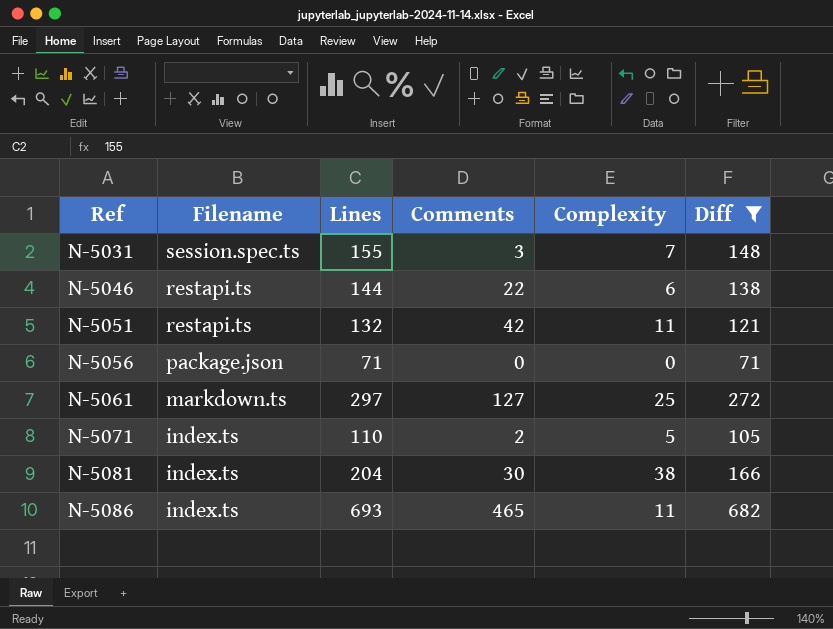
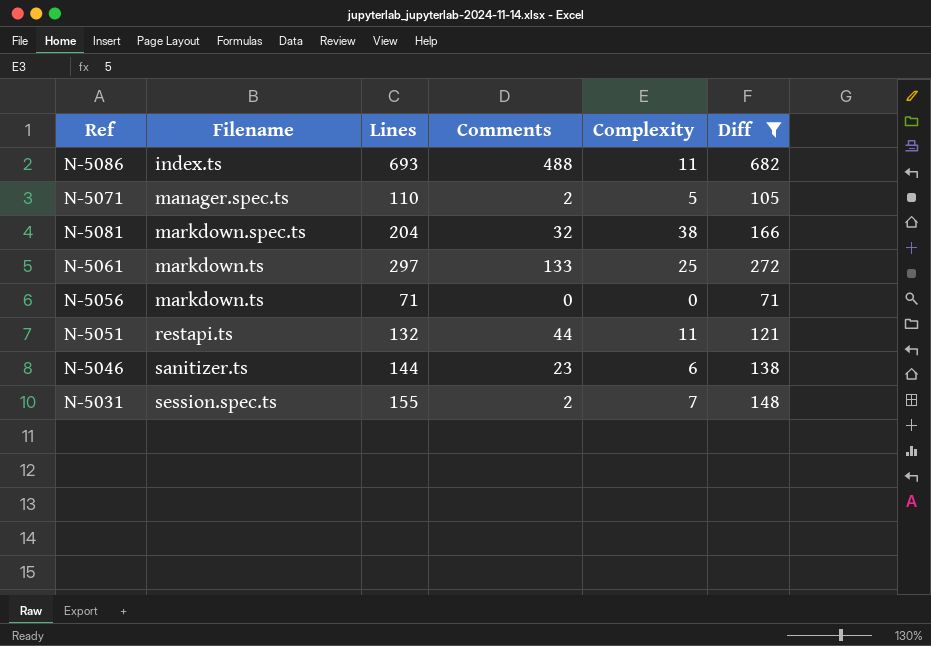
row order: Ref ascending -> Filename ascending
N-5086 | Comments: 465 -> 488
N-5071 | Filename: index.ts -> manager.spec.ts
N-5081 | Filename: index.ts -> markdown.spec.ts
N-5081 | Comments: 30 -> 32
N-5061 | Comments: 127 -> 133
N-5056 | Filename: package.json -> markdown.ts
N-5051 | Comments: 42 -> 44
N-5046 | Filename: restapi.ts -> sanitizer.ts
N-5046 | Comments: 22 -> 23
N-5031 | Comments: 3 -> 2

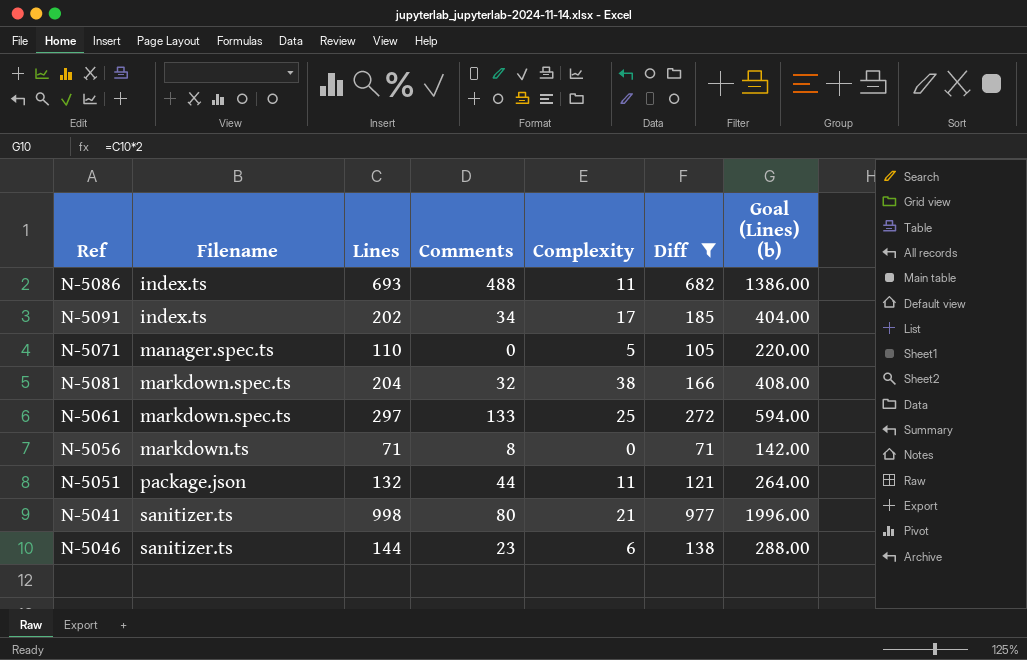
column Goal (Lines) (b) | formula: none -> [Lines] * 2
row N-5031: session.spec.ts | 155 | 2 | 7 | 148 -> none
row N-5091: none -> index.ts | 202 | 34 | 17 | 185 | 404.00
N-5071 | Comments: 2 -> 0
N-5061 | Filename: markdown.ts -> markdown.spec.ts
N-5056 | Comments: 0 -> 8
N-5051 | Filename: restapi.ts -> package.json
row N-5041: none -> sanitizer.ts | 998 | 80 | 21 | 977 | 1996.00

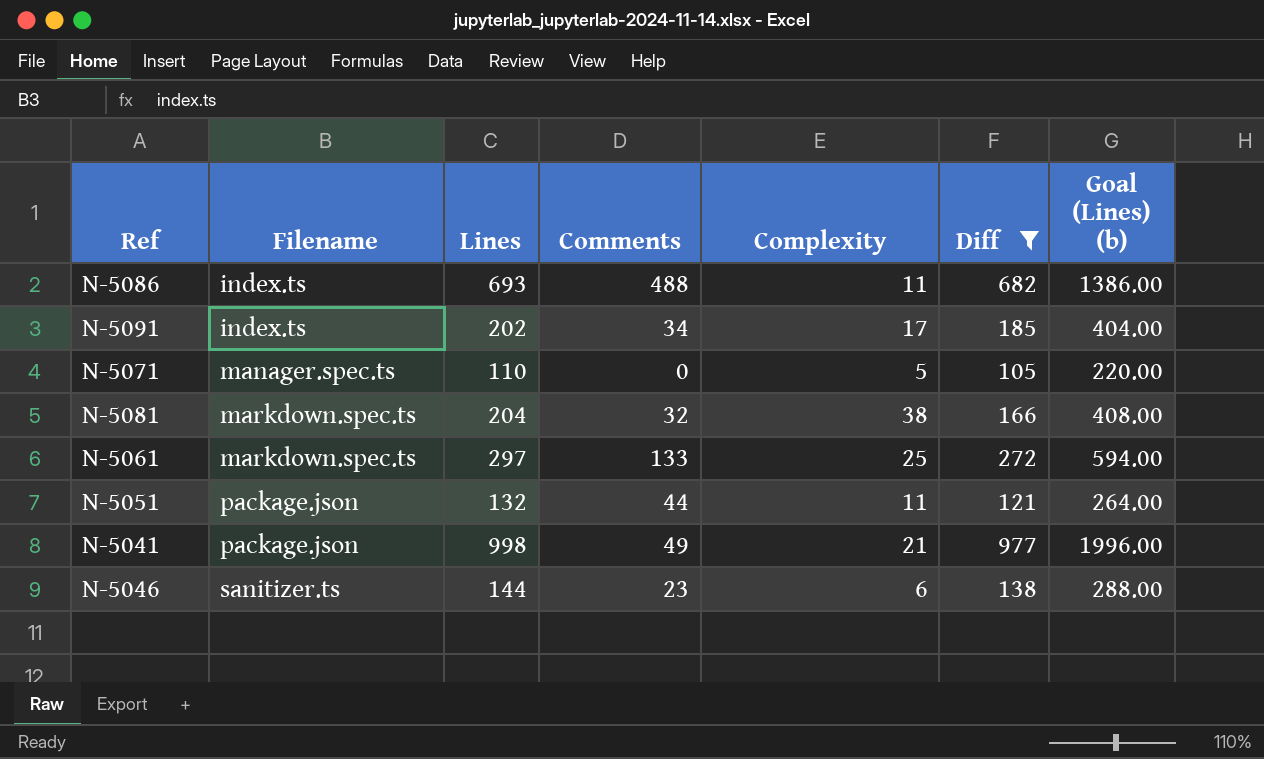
row N-5056: markdown.ts | 71 | 8 | 0 | 71 | 142.00 -> none
N-5041 | Filename: sanitizer.ts -> package.json
N-5041 | Comments: 80 -> 49

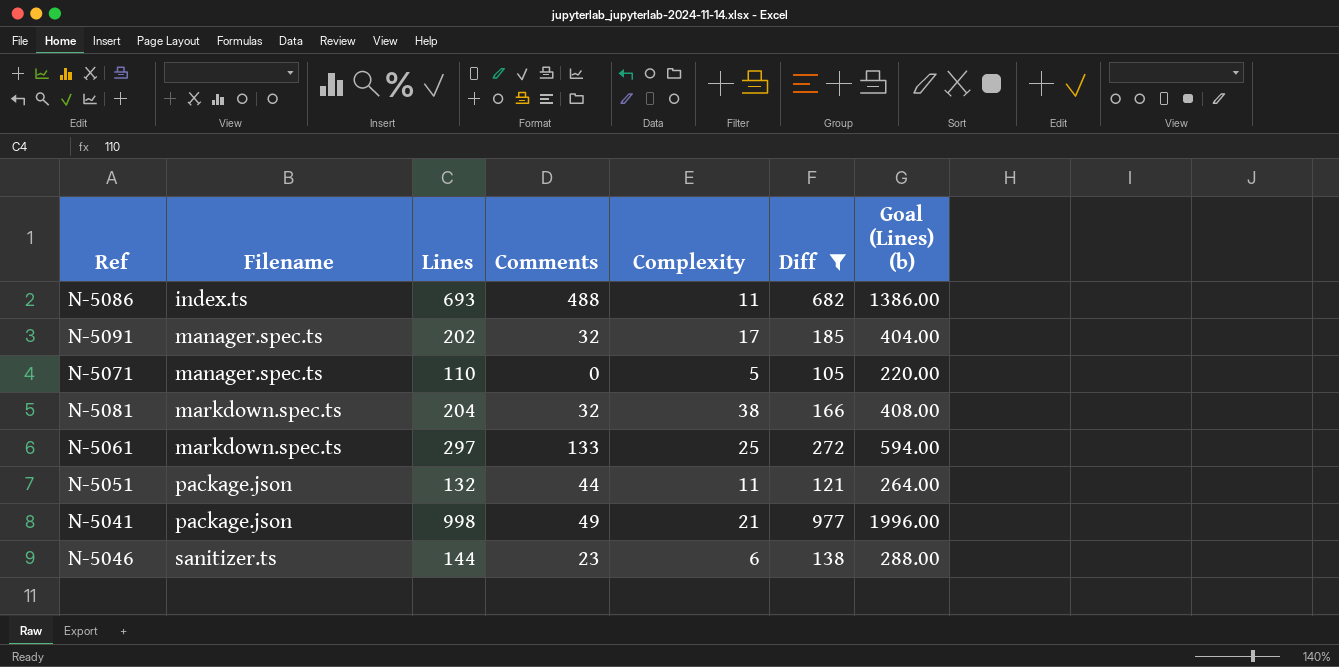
N-5091 | Filename: index.ts -> manager.spec.ts
N-5091 | Comments: 34 -> 32

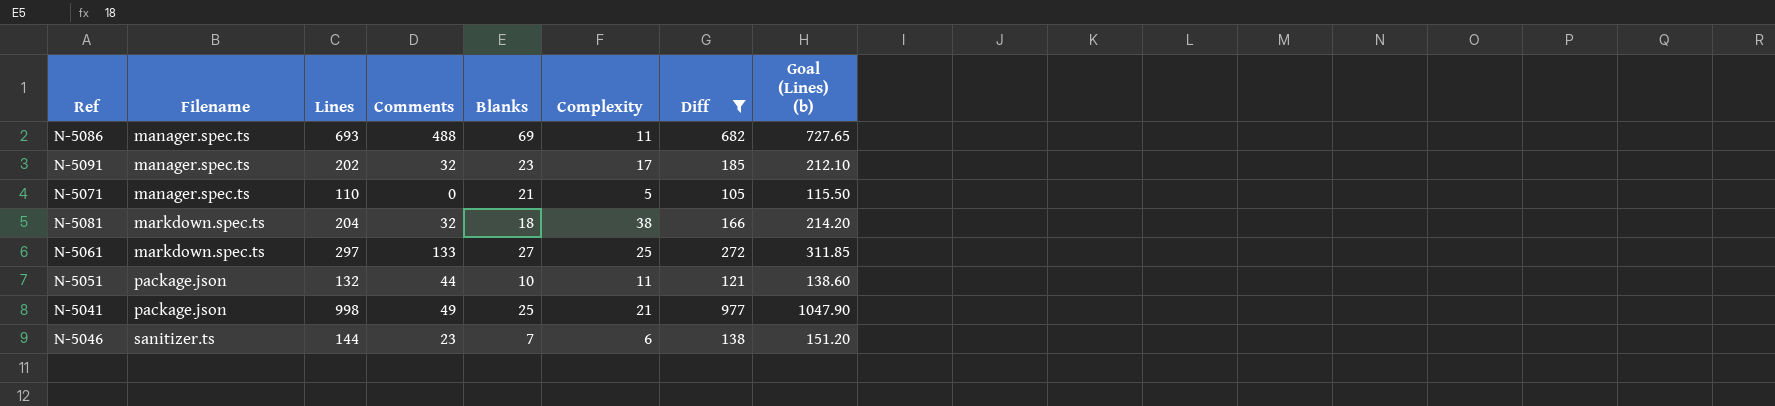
column Blanks | position: none -> 5
column Goal (Lines) (b) | formula: [Lines] * 2 -> [Lines] * 1.05
N-5086 | Filename: index.ts -> manager.spec.ts

